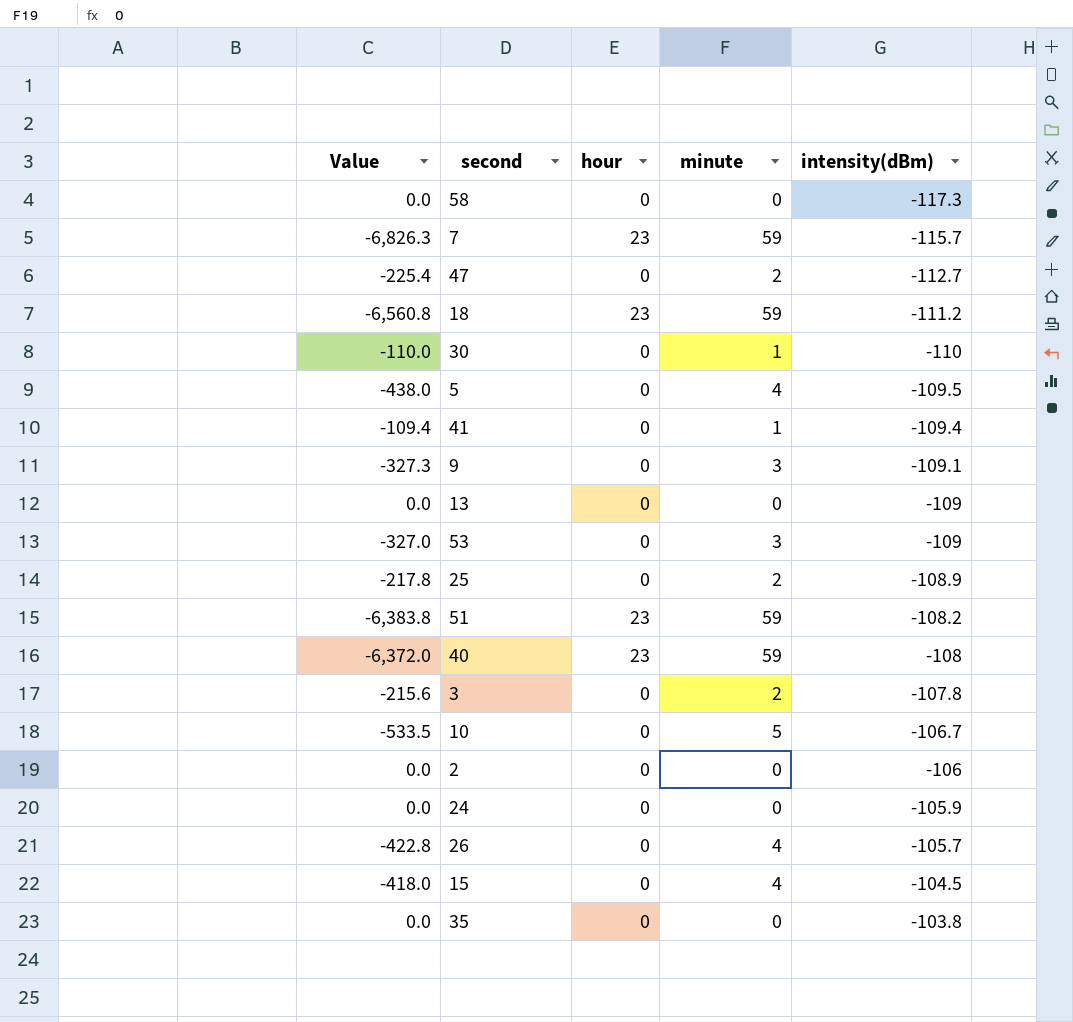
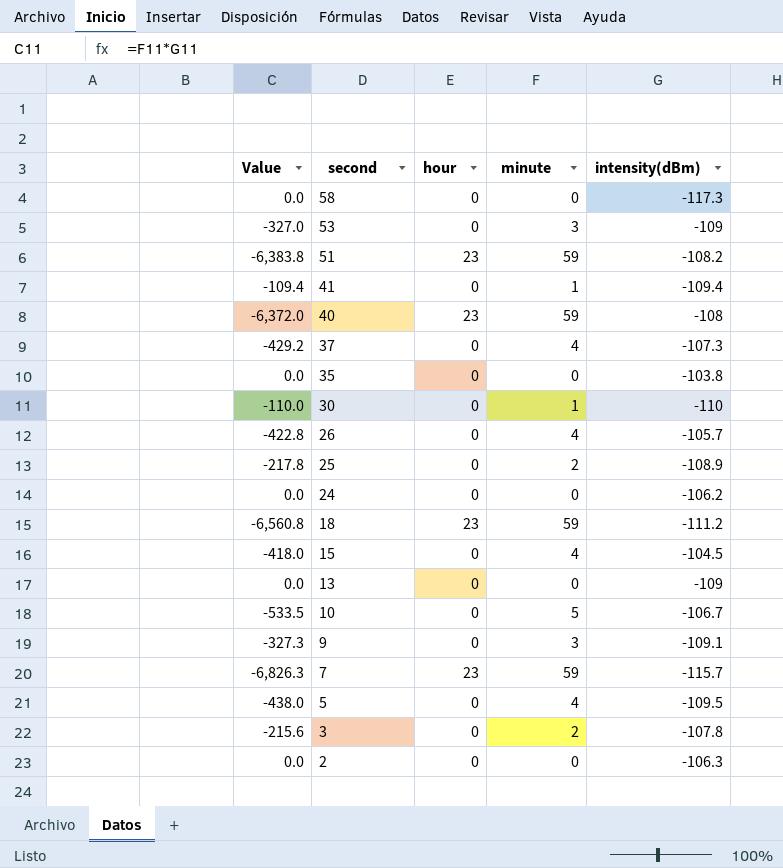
row order: intensity(dBm) ascending -> second descending
row 47: -225.4 | 0 | 2 | -112.7 -> none
row 37: none -> -429.2 | 0 | 4 | -107.3
24 | intensity(dBm): -105.9 -> -106.2
2 | intensity(dBm): -106 -> -106.3

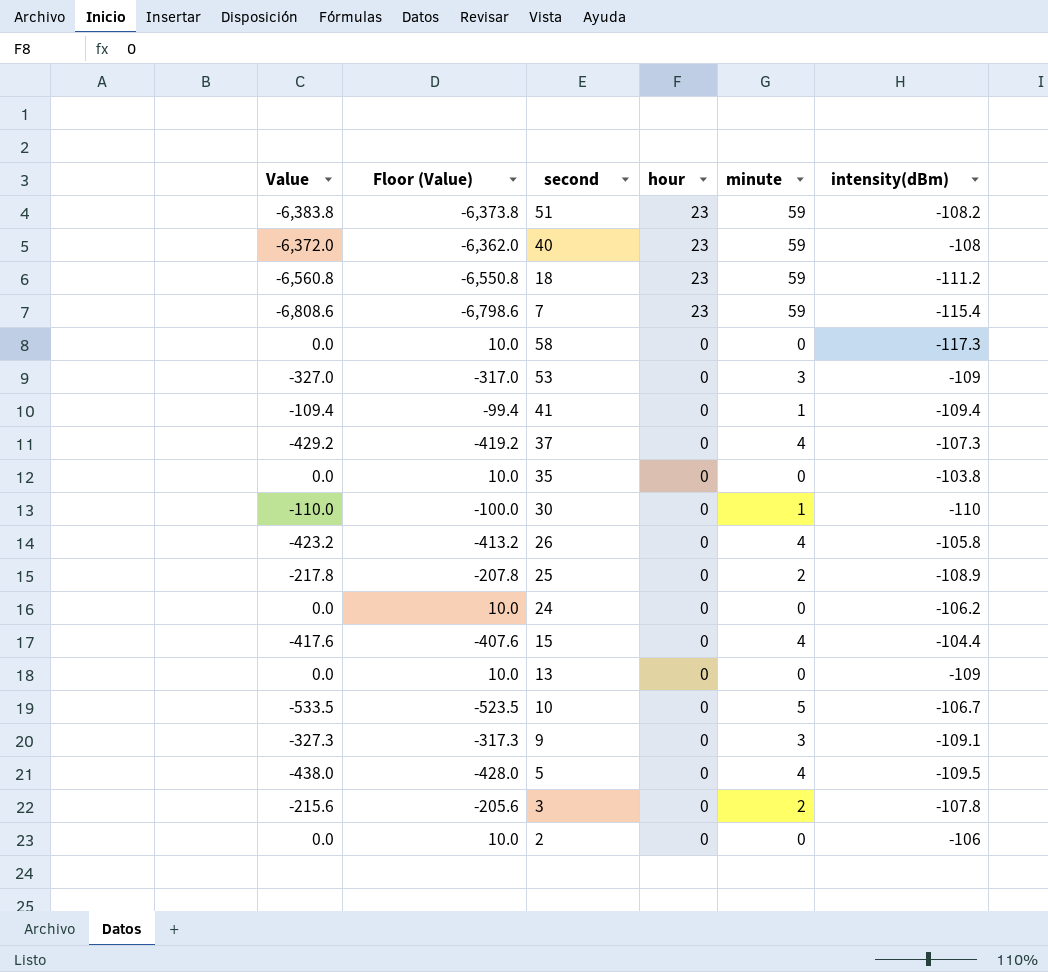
row order: second descending -> hour descending
column Floor (Value) | formula: none -> [Value] + 10
7 | Value: -6,826.3 -> -6,808.6
7 | intensity(dBm): -115.7 -> -115.4
26 | Value: -422.8 -> -423.2
26 | intensity(dBm): -105.7 -> -105.8
15 | Value: -418.0 -> -417.6
15 | intensity(dBm): -104.5 -> -104.4
2 | intensity(dBm): -106.3 -> -106

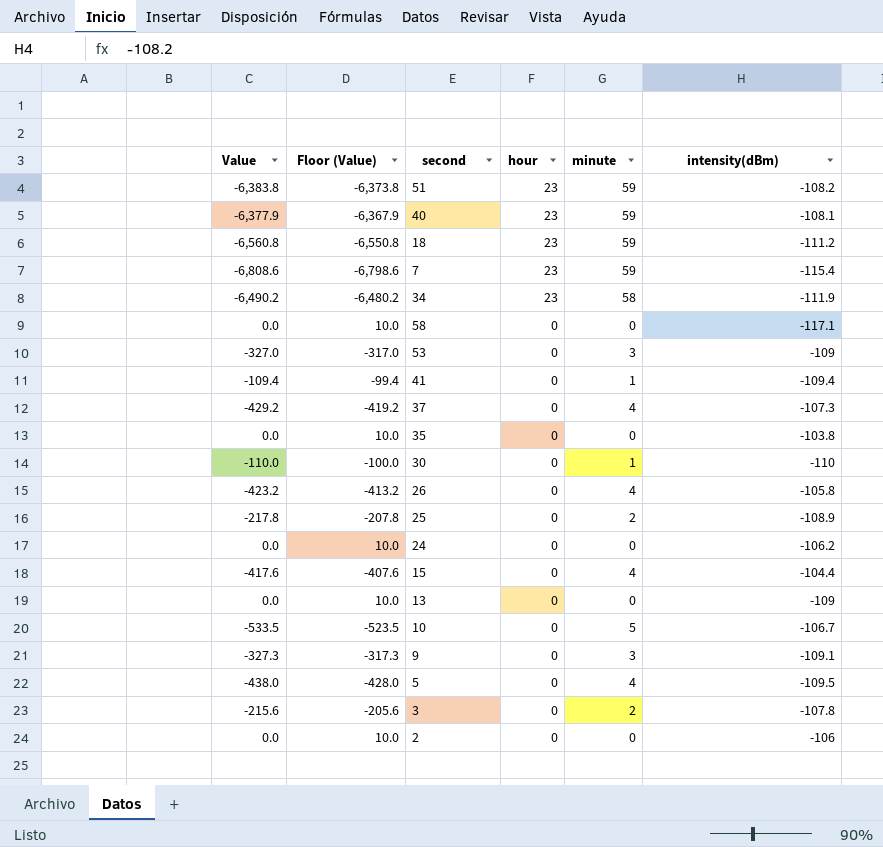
40 | Value: -6,372.0 -> -6,377.9
40 | Floor (Value): -6,362.0 -> -6,367.9
40 | intensity(dBm): -108 -> -108.1
row 34: none -> -6,490.2 | -6,480.2 | 23 | 58 | -111.9
58 | intensity(dBm): -117.3 -> -117.1

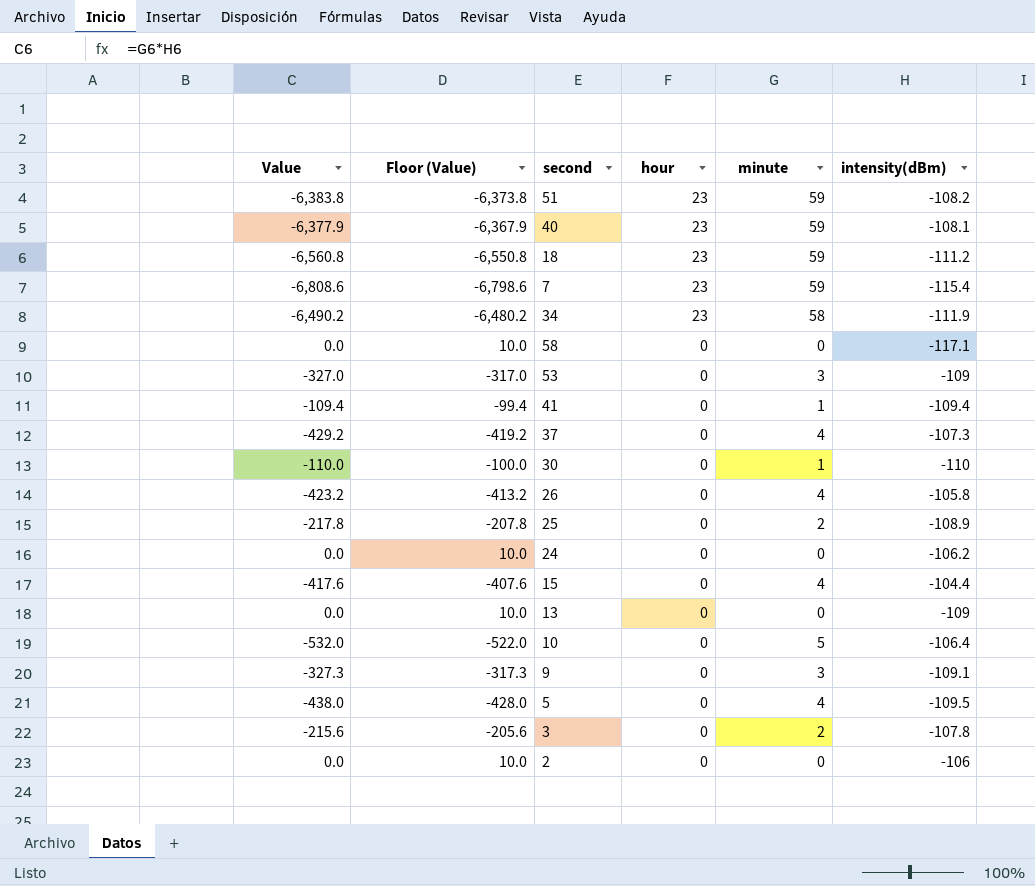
row 35: 0.0 | 10.0 | 0 | 0 | -103.8 -> none
10 | Value: -533.5 -> -532.0
10 | Floor (Value): -523.5 -> -522.0
10 | intensity(dBm): -106.7 -> -106.4

